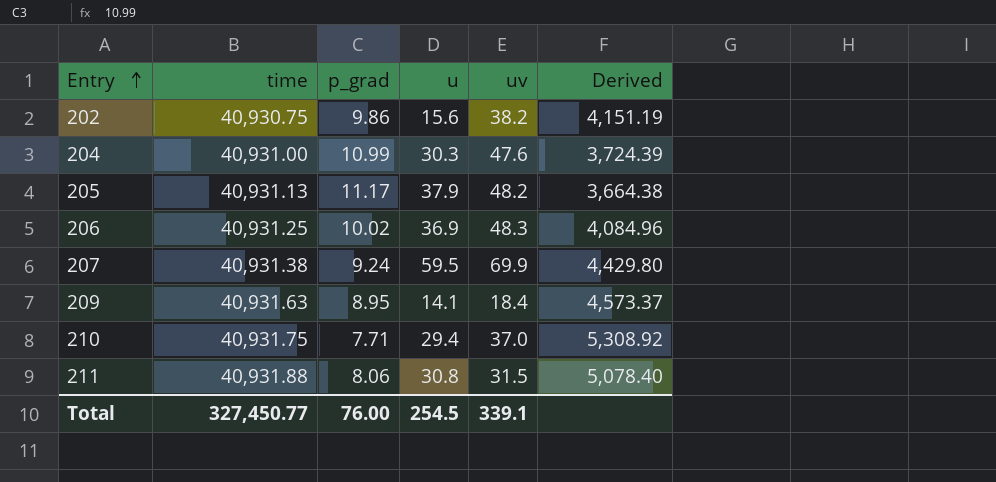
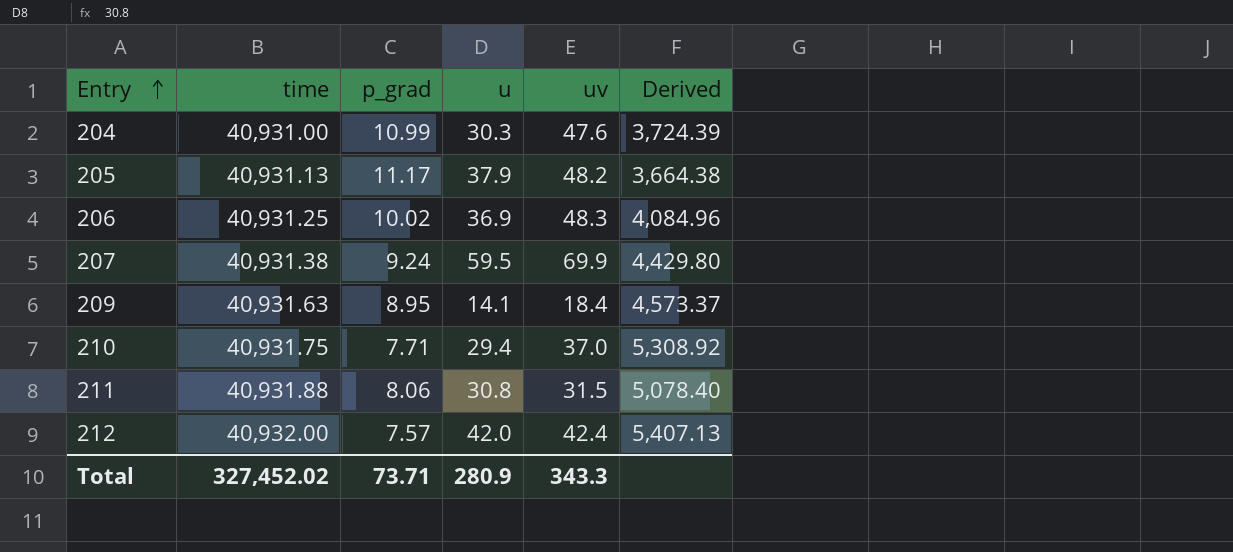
row 202: 40,930.75 | 9.86 | 15.6 | 38.2 | 4,151.19 -> none
row 212: none -> 40,932.00 | 7.57 | 42.0 | 42.4 | 5,407.13
Total | time: 327,450.77 -> 327,452.02
Total | p_grad: 76.00 -> 73.71
Total | u: 254.5 -> 280.9
Total | uv: 339.1 -> 343.3

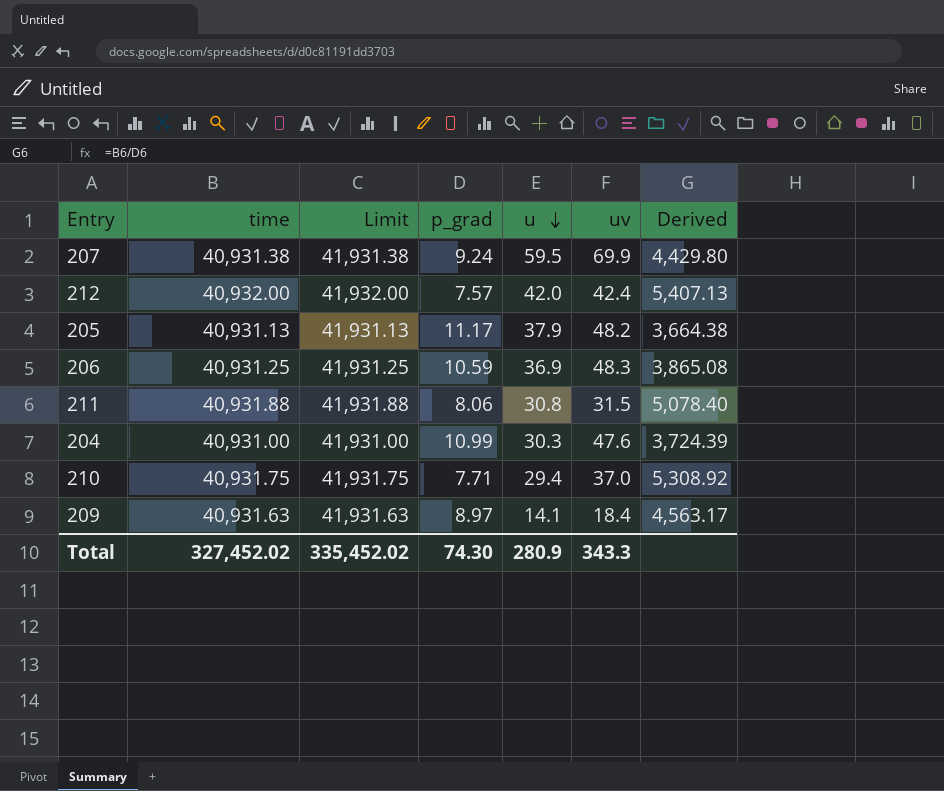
row order: Entry ascending -> u descending
column Limit | formula: none -> [time] + 1000
206 | p_grad: 10.02 -> 10.59
206 | Derived: 4,084.96 -> 3,865.08
209 | p_grad: 8.95 -> 8.97
209 | Derived: 4,573.37 -> 4,563.17
Total | p_grad: 73.71 -> 74.30

